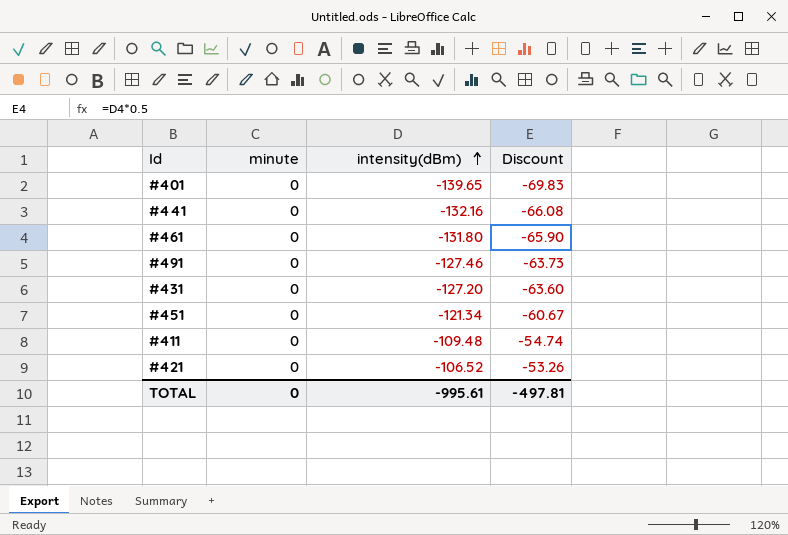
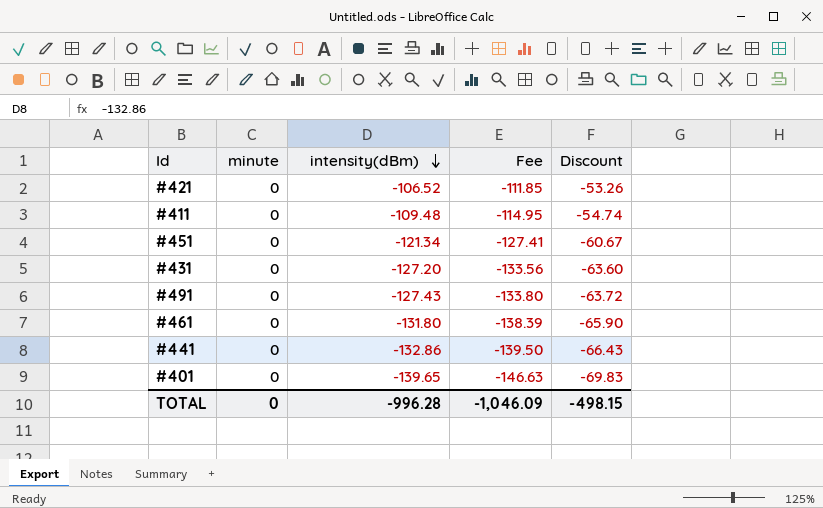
row order: intensity(dBm) ascending -> intensity(dBm) descending
column Fee | formula: none -> [intensity(dBm)] * 1.05
#491 | intensity(dBm): -127.46 -> -127.43
#491 | Discount: -63.73 -> -63.72
#441 | intensity(dBm): -132.16 -> -132.86
#441 | Discount: -66.08 -> -66.43
TOTAL | intensity(dBm): -995.61 -> -996.28
TOTAL | Discount: -497.81 -> -498.15

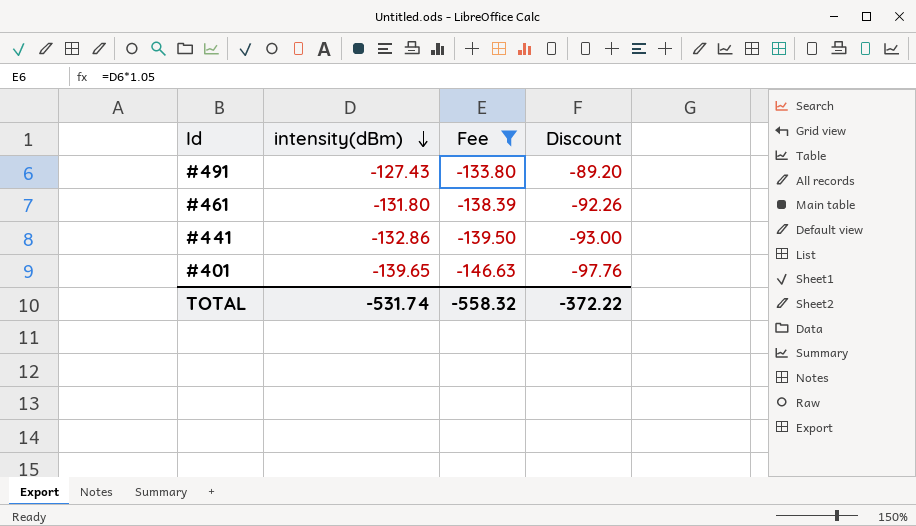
filter: none -> Fee <= -133.80
column minute | position: 2 -> none
column Discount | formula: [intensity(dBm)] * 0.5 -> [intensity(dBm)] * 0.7
TOTAL | intensity(dBm): -996.28 -> -531.74
TOTAL | Fee: -1,046.09 -> -558.32
TOTAL | Discount: -498.15 -> -372.22

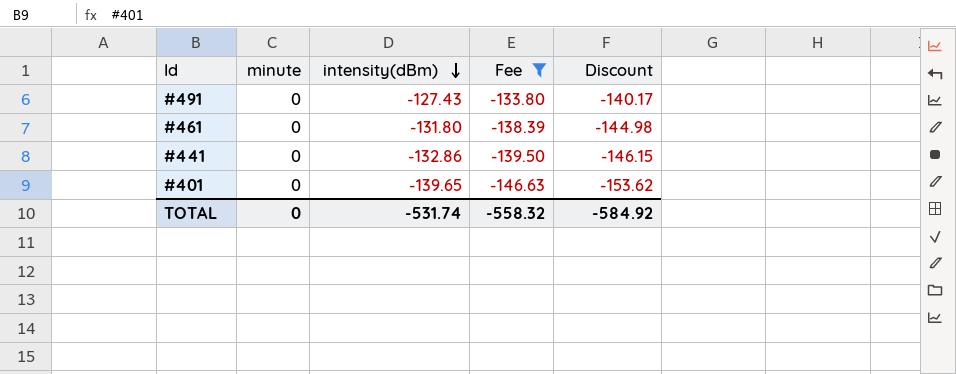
column minute | position: none -> 2
column Discount | formula: [intensity(dBm)] * 0.7 -> [intensity(dBm)] * 1.1
TOTAL | Discount: -372.22 -> -584.92

